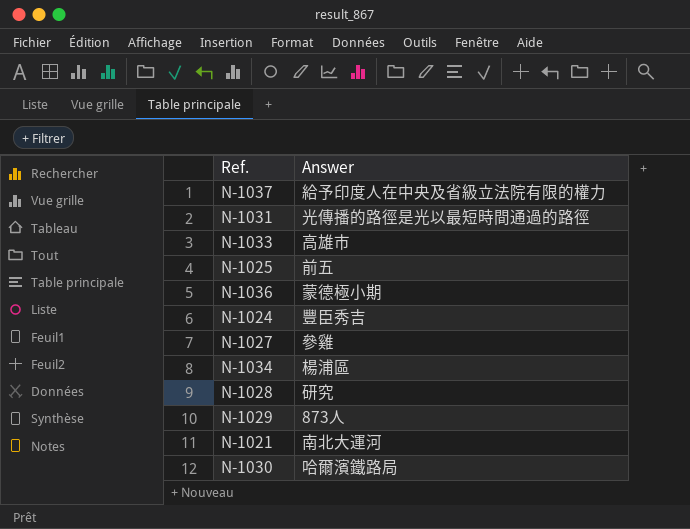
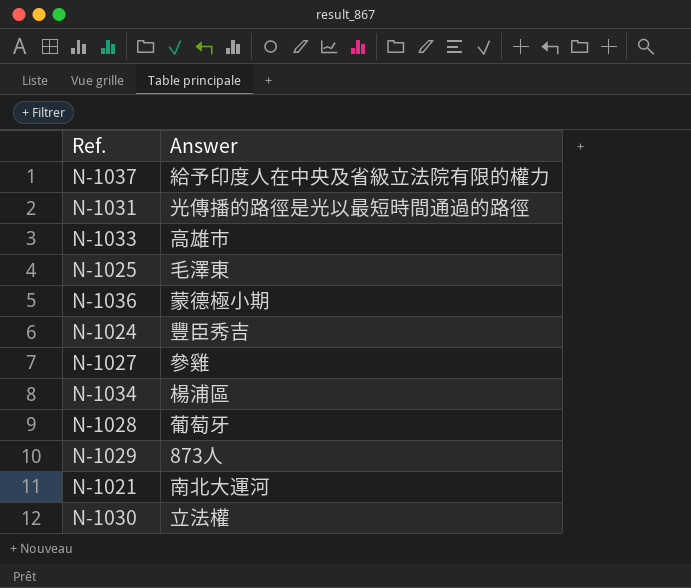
N-1025 | Answer: 前五 -> 毛澤東
N-1028 | Answer: 研究 -> 葡萄牙
N-1030 | Answer: 哈爾濱鐵路局 -> 立法權

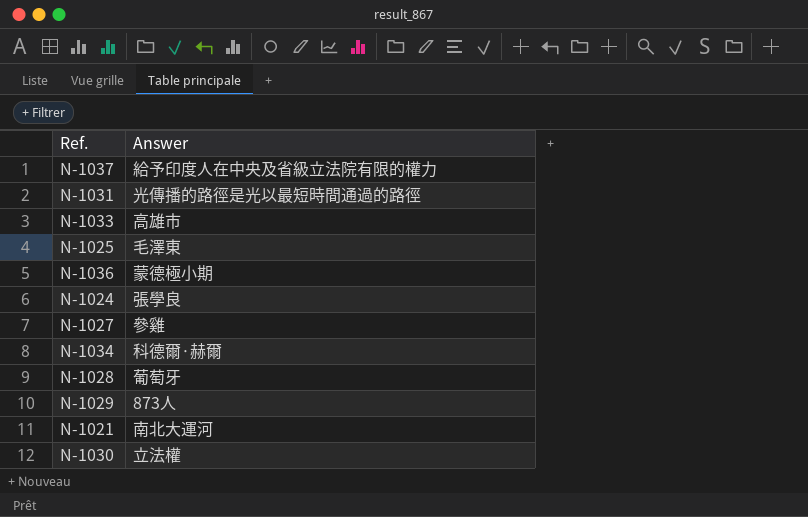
N-1024 | Answer: 豐臣秀吉 -> 張學良
N-1034 | Answer: 楊浦區 -> 科德爾·赫爾

